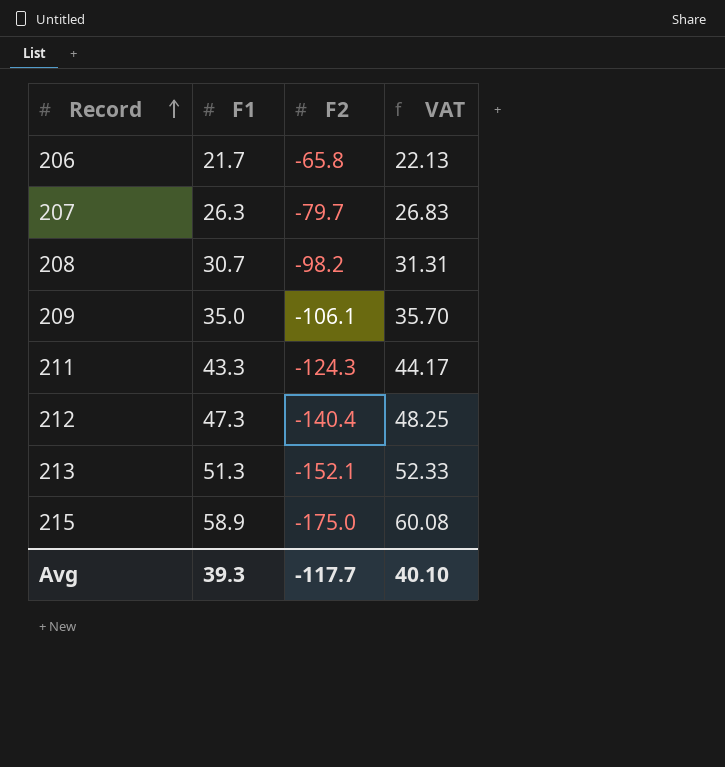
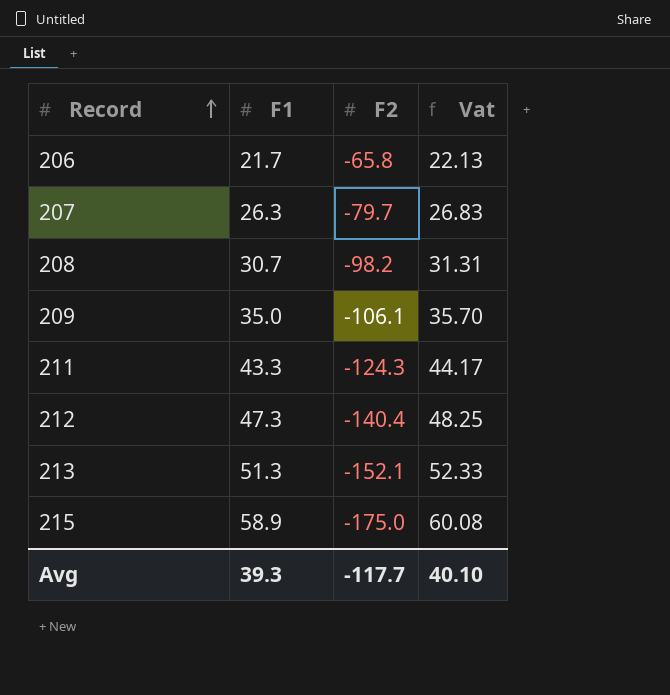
column name: VAT -> Vat

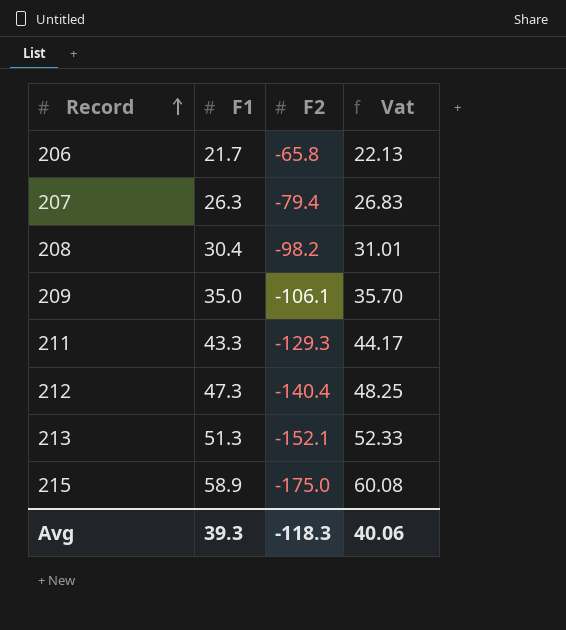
207 | F2: -79.7 -> -79.4
208 | F1: 30.7 -> 30.4
208 | Vat: 31.31 -> 31.01
211 | F2: -124.3 -> -129.3
Avg | F2: -117.7 -> -118.3
Avg | Vat: 40.10 -> 40.06

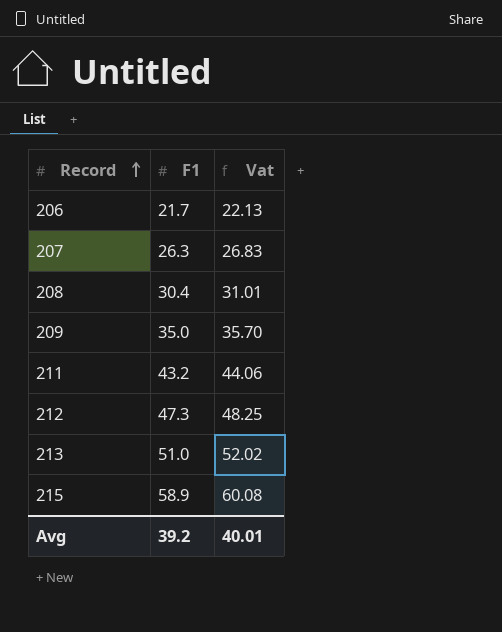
column F2 | position: 3 -> none
211 | F1: 43.3 -> 43.2
211 | Vat: 44.17 -> 44.06
213 | F1: 51.3 -> 51.0
213 | Vat: 52.33 -> 52.02
Avg | F1: 39.3 -> 39.2
Avg | Vat: 40.06 -> 40.01

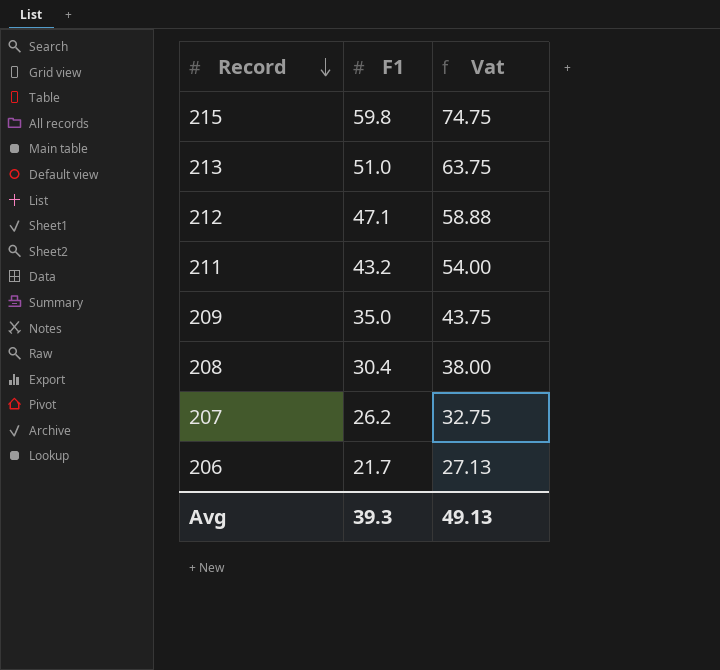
row order: Record ascending -> Record descending
column Vat | formula: [F1] * 1.02 -> [F1] * 1.25
215 | F1: 58.9 -> 59.8
212 | F1: 47.3 -> 47.1
207 | F1: 26.3 -> 26.2
Avg | F1: 39.2 -> 39.3
Avg | Vat: 40.01 -> 49.13

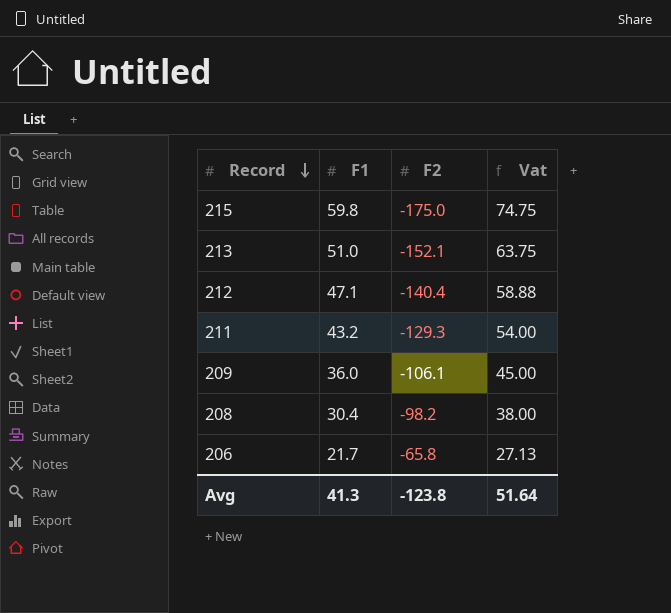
column F2 | position: none -> 3
row 207: 26.2 | 32.75 -> none
209 | F1: 35.0 -> 36.0
209 | Vat: 43.75 -> 45.00
Avg | F1: 39.3 -> 41.3
Avg | Vat: 49.13 -> 51.64

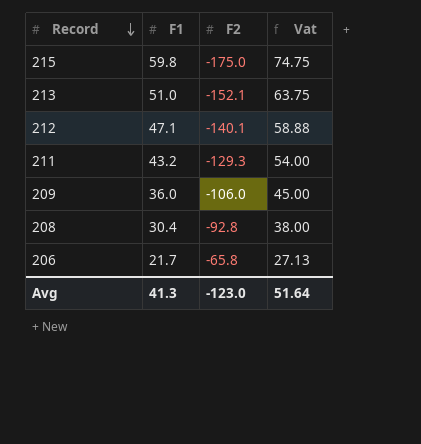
212 | F2: -140.4 -> -140.1
209 | F2: -106.1 -> -106.0
208 | F2: -98.2 -> -92.8
Avg | F2: -123.8 -> -123.0

